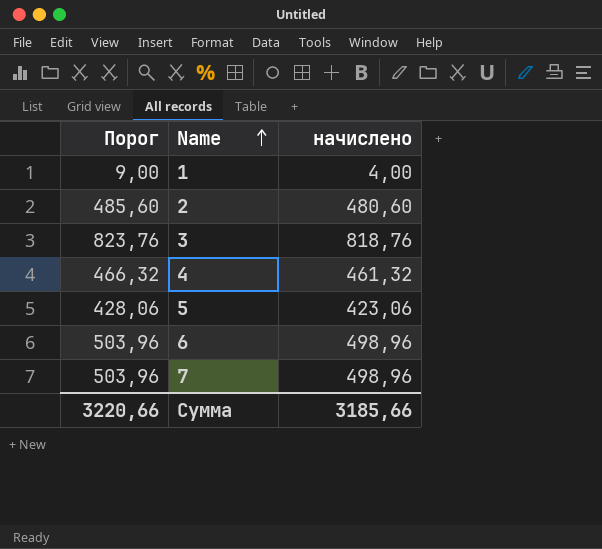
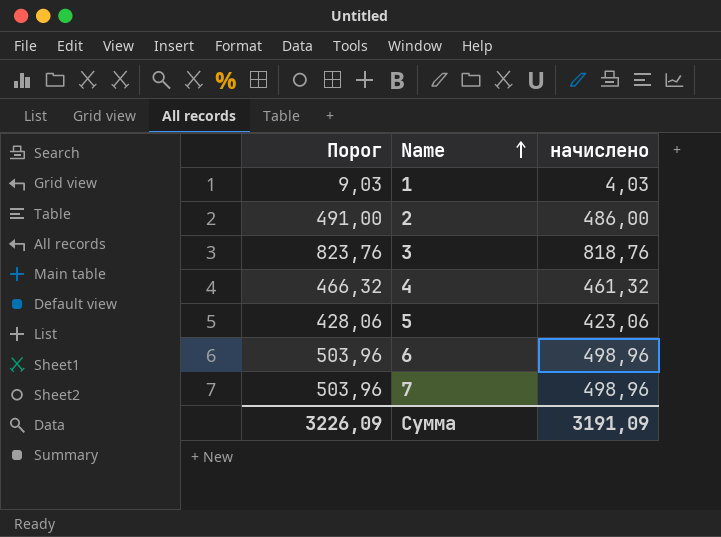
1 | Порог: 9,00 -> 9,03
1 | начислено: 4,00 -> 4,03
2 | Порог: 485,60 -> 491,00
2 | начислено: 480,60 -> 486,00
Сумма | Порог: 3220,66 -> 3226,09
Сумма | начислено: 3185,66 -> 3191,09

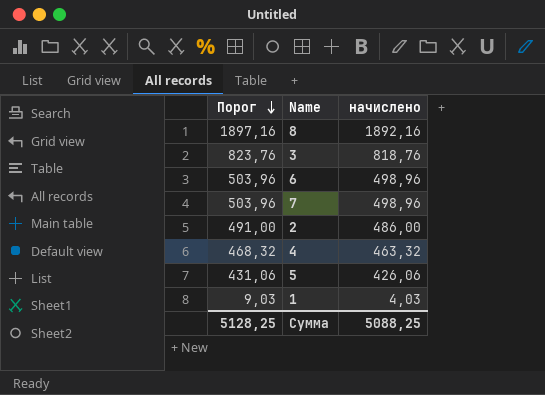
row order: Name ascending -> Порог descending
row 8: none -> 1897,16 | 1892,16
4 | Порог: 466,32 -> 468,32
4 | начислено: 461,32 -> 463,32
5 | Порог: 428,06 -> 431,06
5 | начислено: 423,06 -> 426,06
Сумма | Порог: 3226,09 -> 5128,25
Сумма | начислено: 3191,09 -> 5088,25

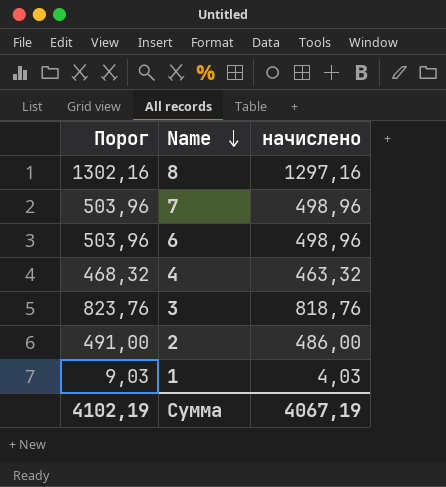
row order: Порог descending -> Name descending
row 5: 431,06 | 426,06 -> none
8 | Порог: 1897,16 -> 1302,16
8 | начислено: 1892,16 -> 1297,16
Сумма | Порог: 5128,25 -> 4102,19
Сумма | начислено: 5088,25 -> 4067,19

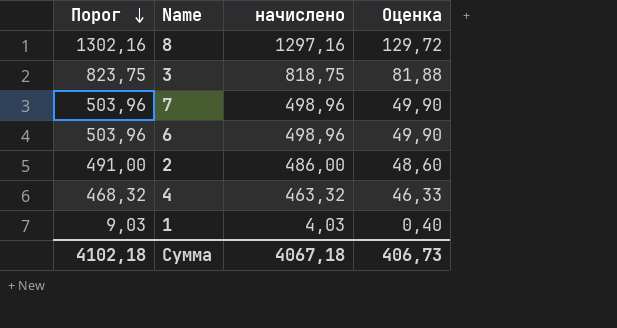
row order: Name descending -> Порог descending
column Оценка | formula: none -> [начислено] * 0,1
3 | Порог: 823,76 -> 823,75
3 | начислено: 818,76 -> 818,75
Сумма | Порог: 4102,19 -> 4102,18
Сумма | начислено: 4067,19 -> 4067,18

